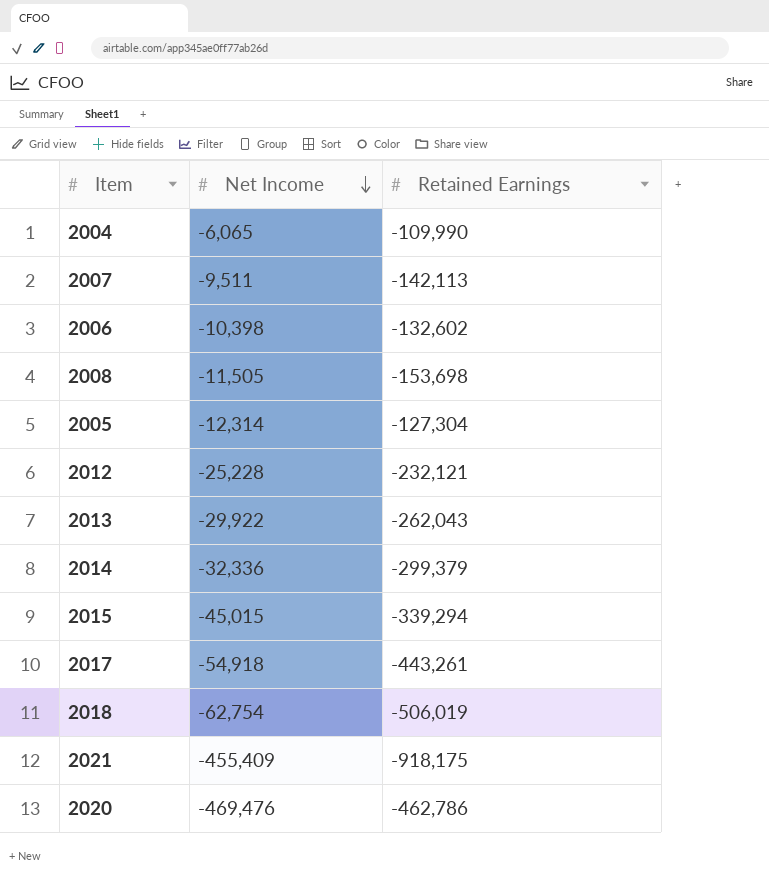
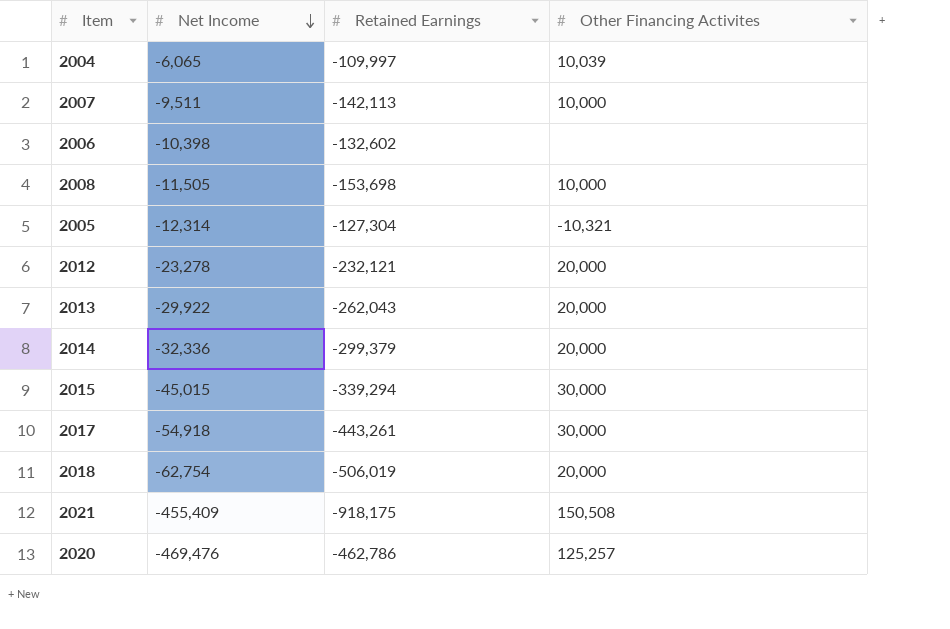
column Other Financing Activites | position: none -> 4
2004 | Retained Earnings: -109,990 -> -109,997
2012 | Net Income: -25,228 -> -23,278

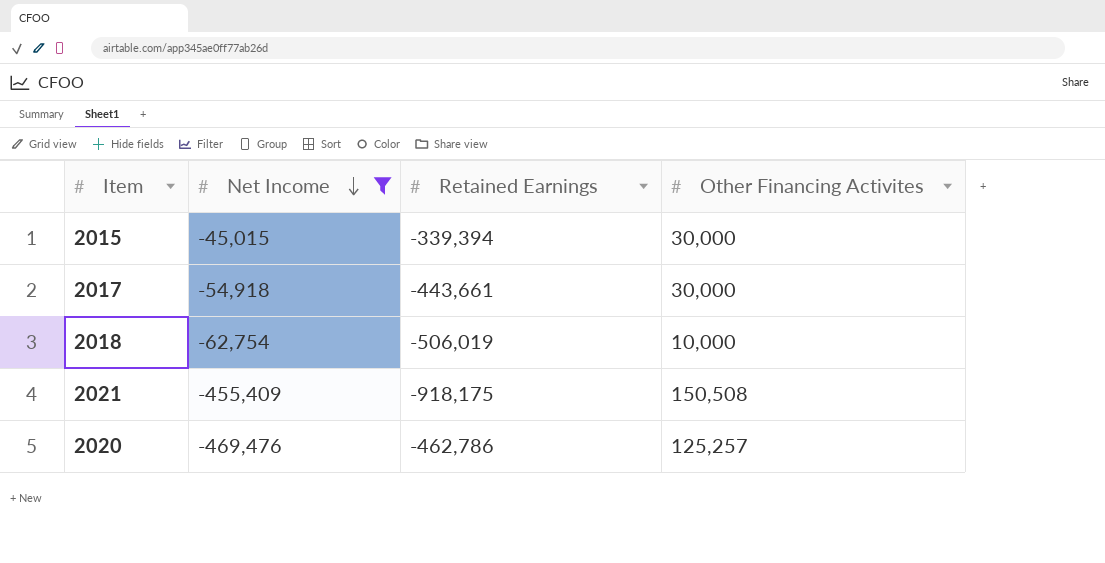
filter: none -> Net Income <= -45,015
2015 | Retained Earnings: -339,294 -> -339,394
2017 | Retained Earnings: -443,261 -> -443,661
2018 | Other Financing Activites: 20,000 -> 10,000

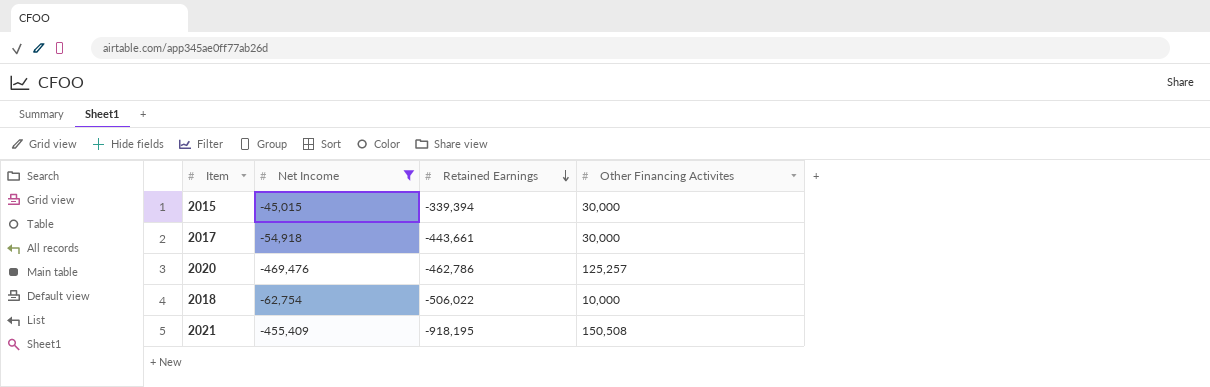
row order: Net Income descending -> Retained Earnings descending
2018 | Retained Earnings: -506,019 -> -506,022
2021 | Retained Earnings: -918,175 -> -918,195

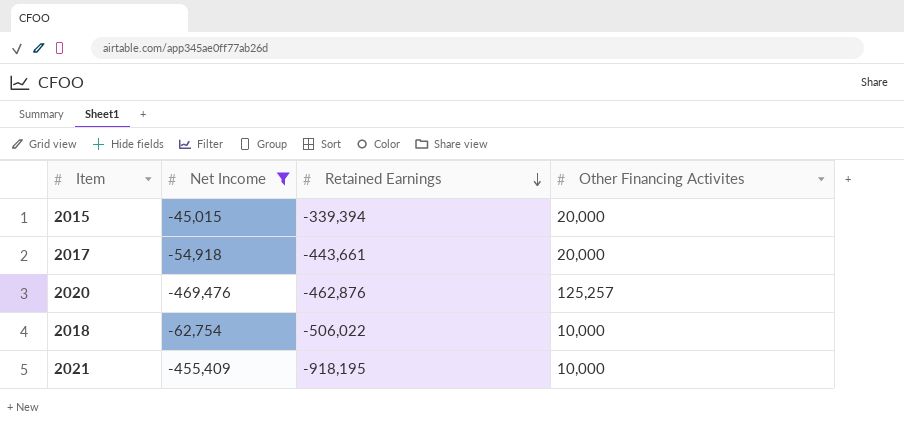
2015 | Other Financing Activites: 30,000 -> 20,000
2017 | Other Financing Activites: 30,000 -> 20,000
2020 | Retained Earnings: -462,786 -> -462,876
2021 | Other Financing Activites: 150,508 -> 10,000

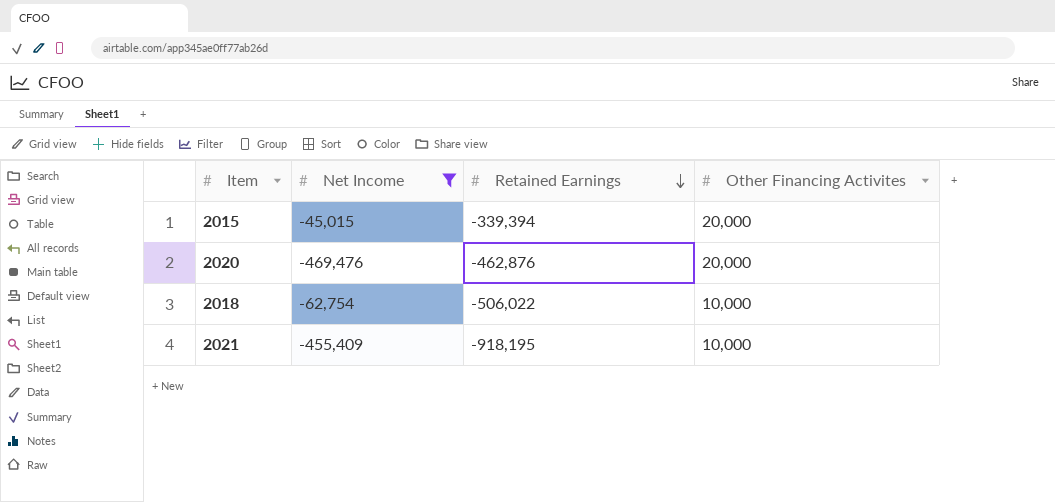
row 2017: -54,918 | -443,661 | 20,000 -> none
2020 | Other Financing Activites: 125,257 -> 20,000

